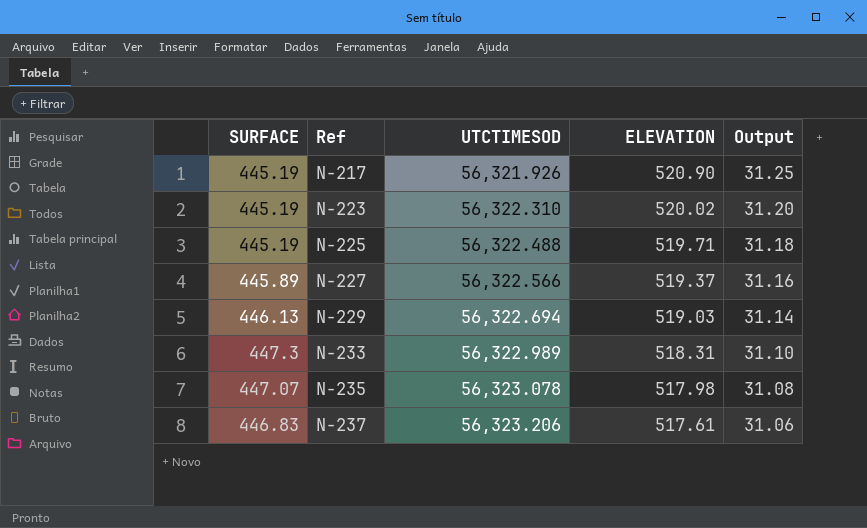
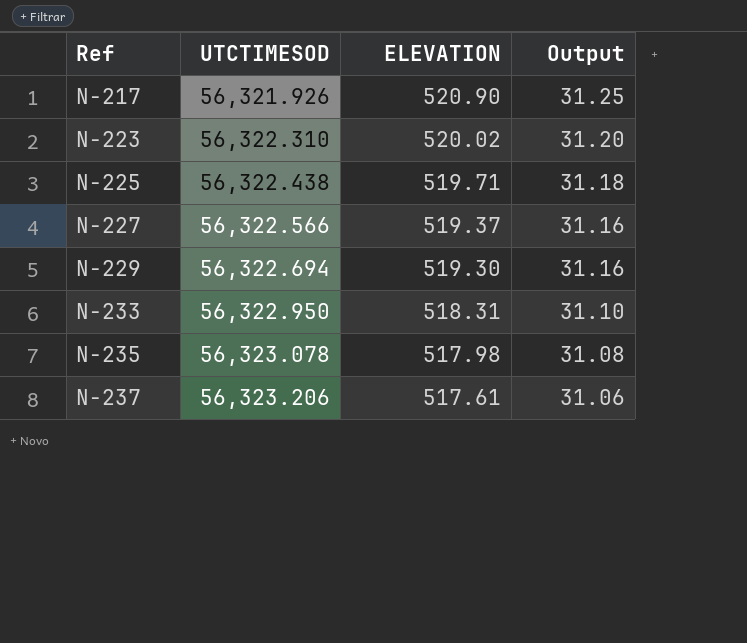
column SURFACE | position: 1 -> none
N-225 | UTCTIMESOD: 56,322.488 -> 56,322.438
N-229 | ELEVATION: 519.03 -> 519.30
N-229 | Output: 31.14 -> 31.16
N-233 | UTCTIMESOD: 56,322.989 -> 56,322.950

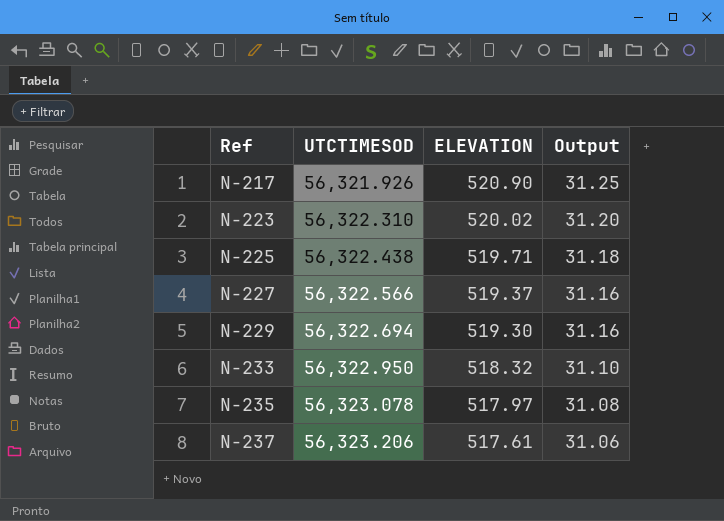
N-233 | ELEVATION: 518.31 -> 518.32
N-235 | ELEVATION: 517.98 -> 517.97

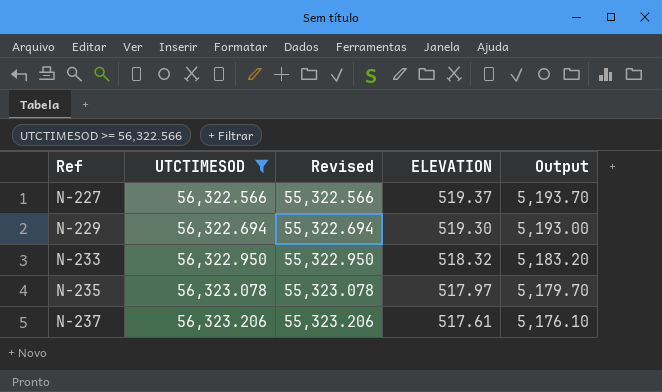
filter: none -> UTCTIMESOD >= 56,322.566
column Revised | formula: none -> [UTCTIMESOD] - 1000
column Output | formula: [ELEVATION] * 0.06 -> [ELEVATION] * 10

